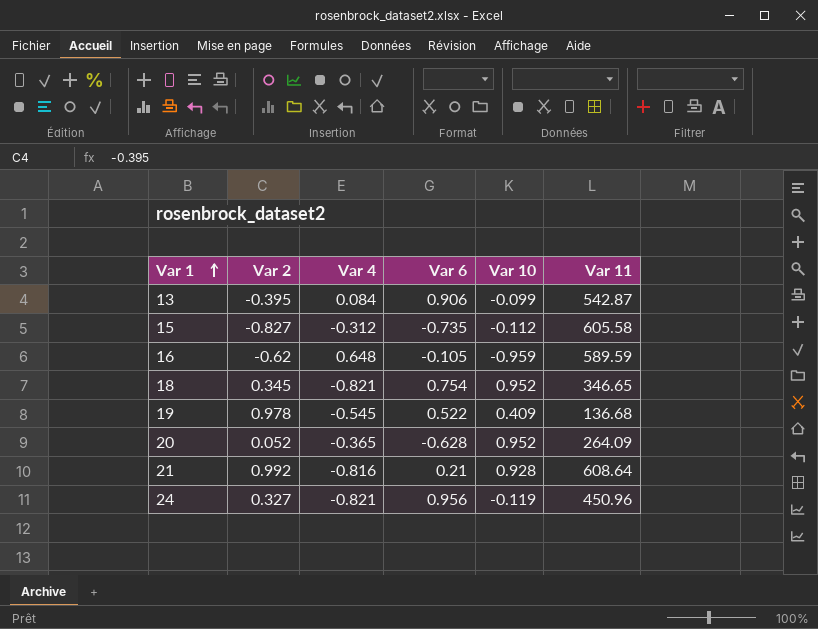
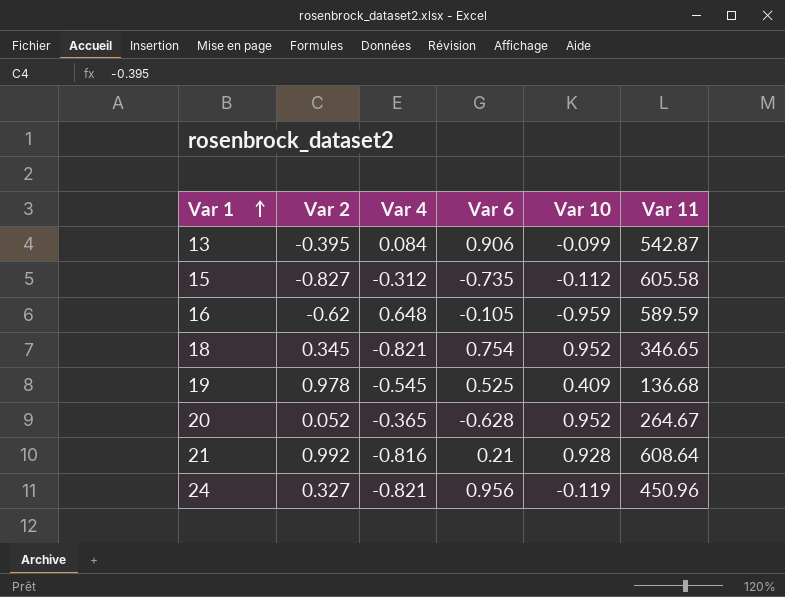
19 | Var 6: 0.522 -> 0.525
20 | Var 11: 264.09 -> 264.67

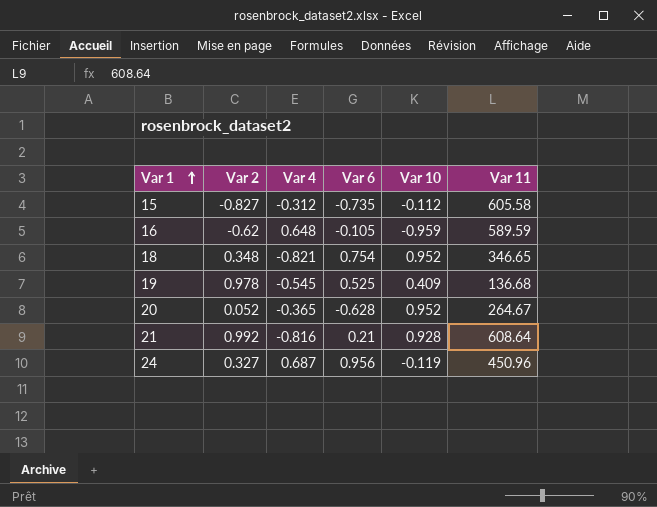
row 13: -0.395 | 0.084 | 0.906 | -0.099 | 542.87 -> none
18 | Var 2: 0.345 -> 0.348
24 | Var 4: -0.821 -> 0.687

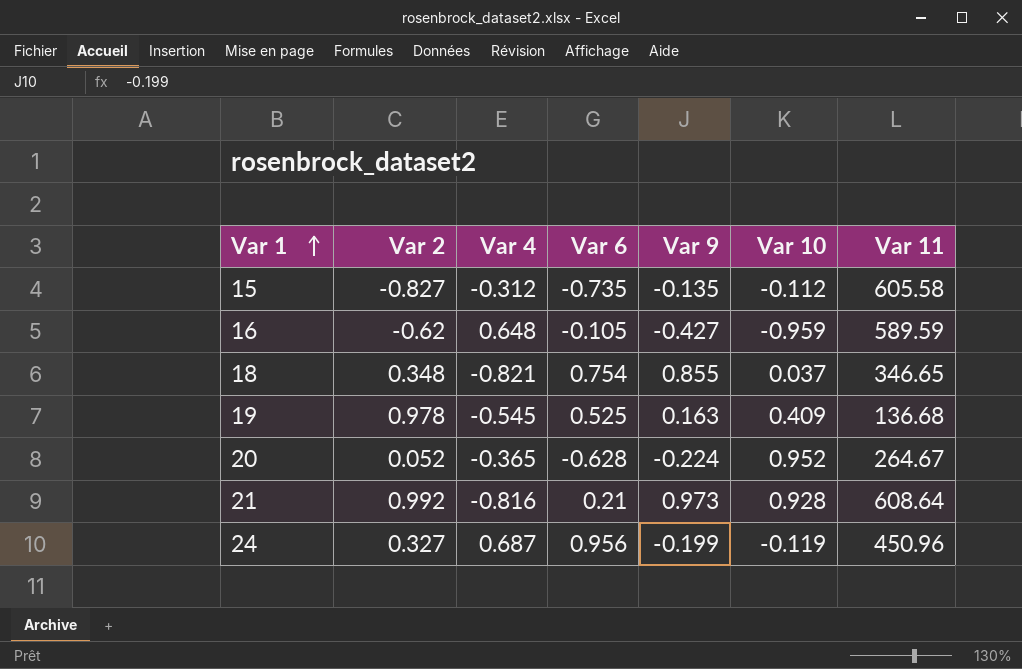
column Var 9 | position: none -> 5
18 | Var 10: 0.952 -> 0.037

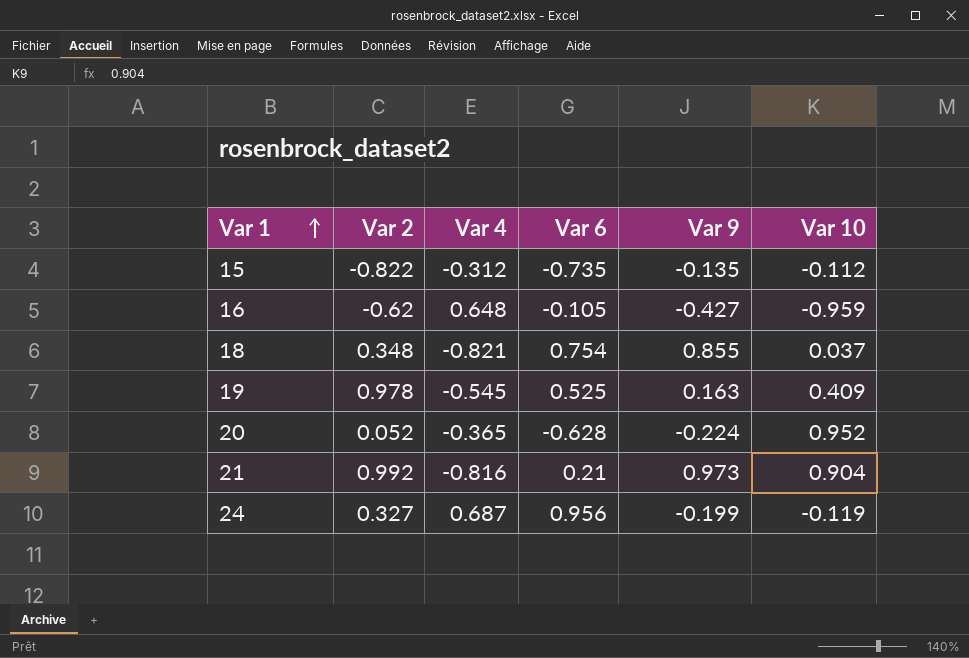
column Var 11 | position: 7 -> none
15 | Var 2: -0.827 -> -0.822
21 | Var 10: 0.928 -> 0.904

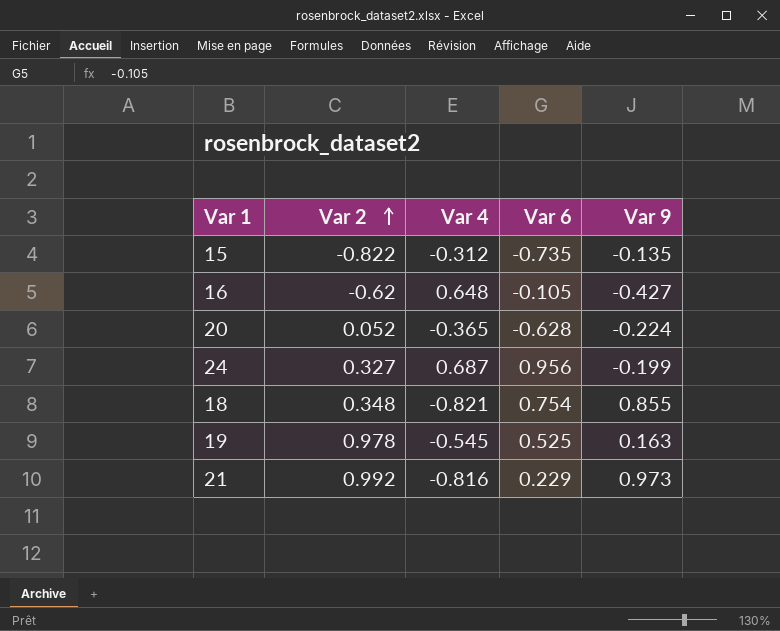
row order: Var 1 ascending -> Var 2 ascending
column Var 10 | position: 6 -> none
21 | Var 6: 0.21 -> 0.229

